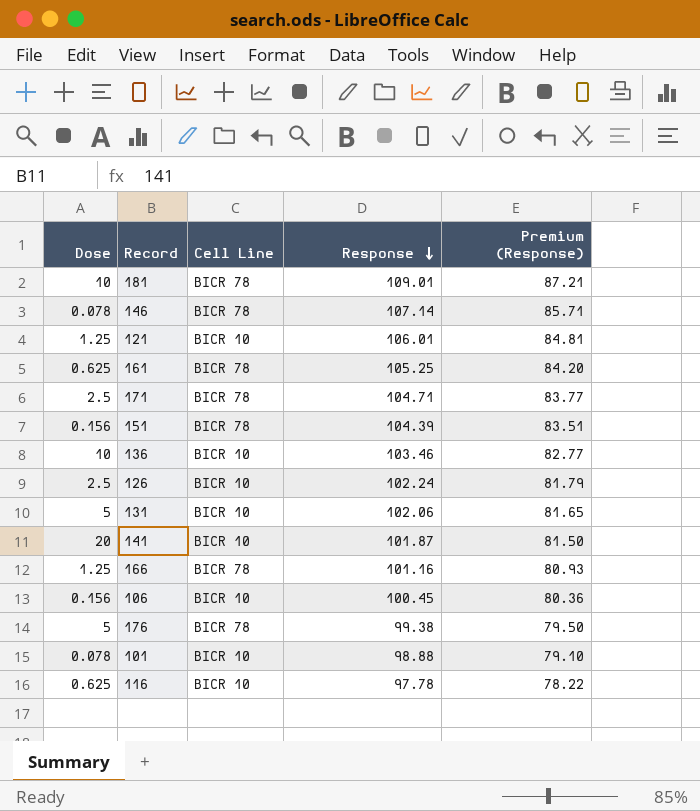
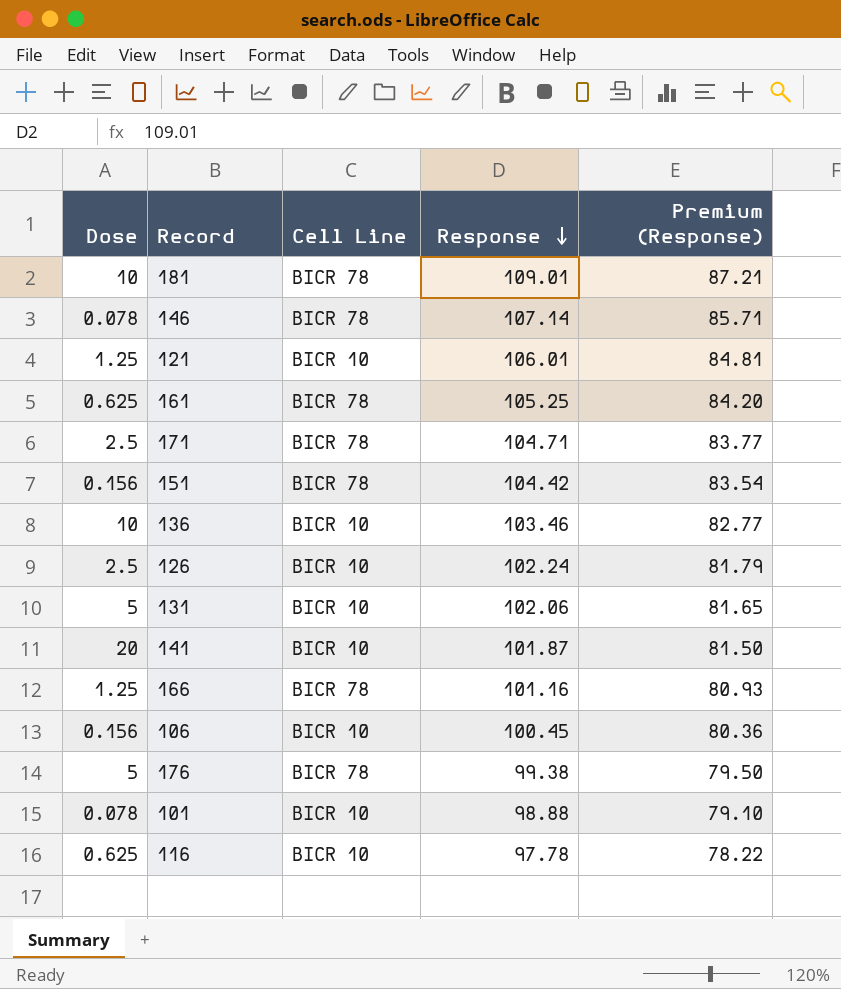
151 | Response: 104.39 -> 104.42
151 | Premium (Response): 83.51 -> 83.54

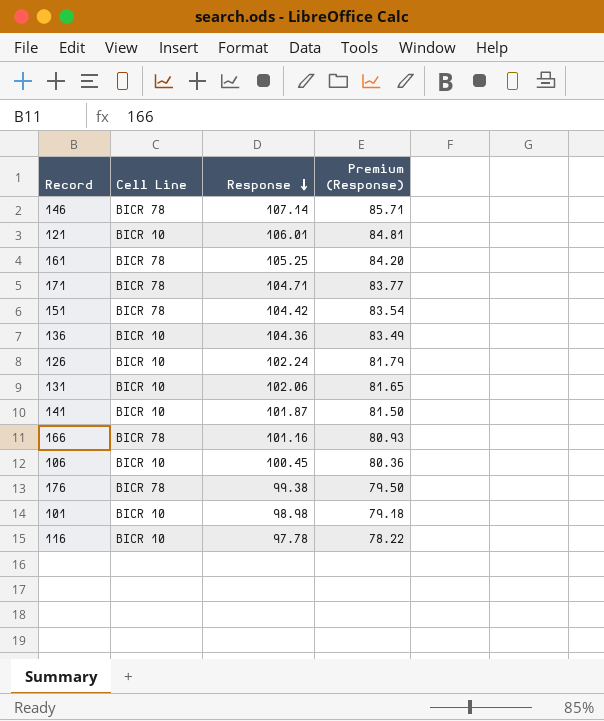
column Dose | position: 1 -> none
row 181: 10 | BICR 78 | 109.01 | 87.21 -> none
136 | Response: 103.46 -> 104.36
136 | Premium (Response): 82.77 -> 83.49
101 | Response: 98.88 -> 98.98
101 | Premium (Response): 79.10 -> 79.18

